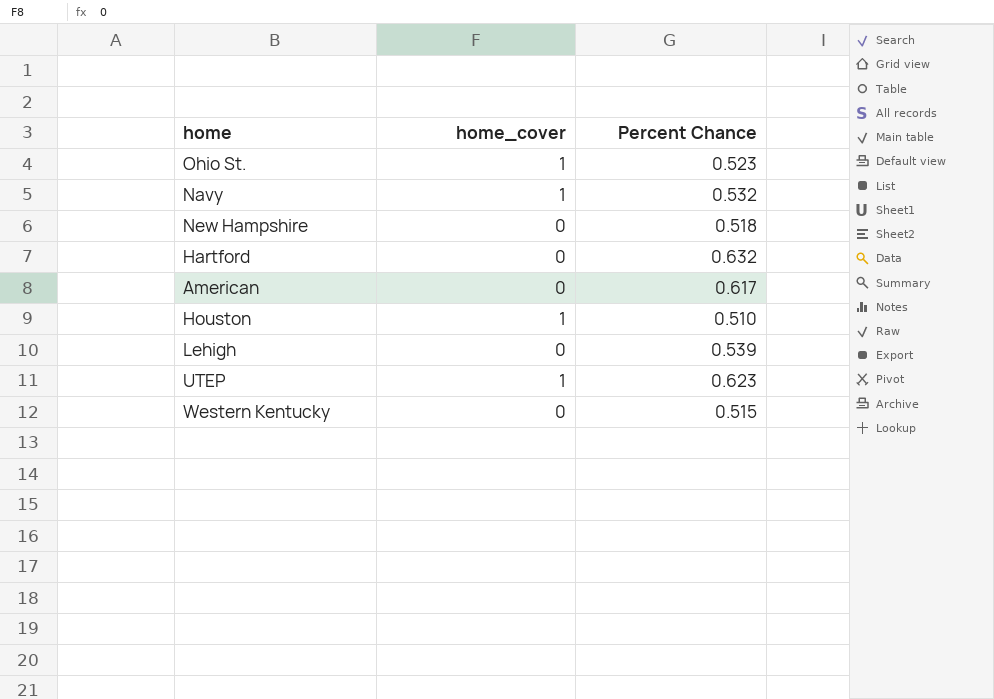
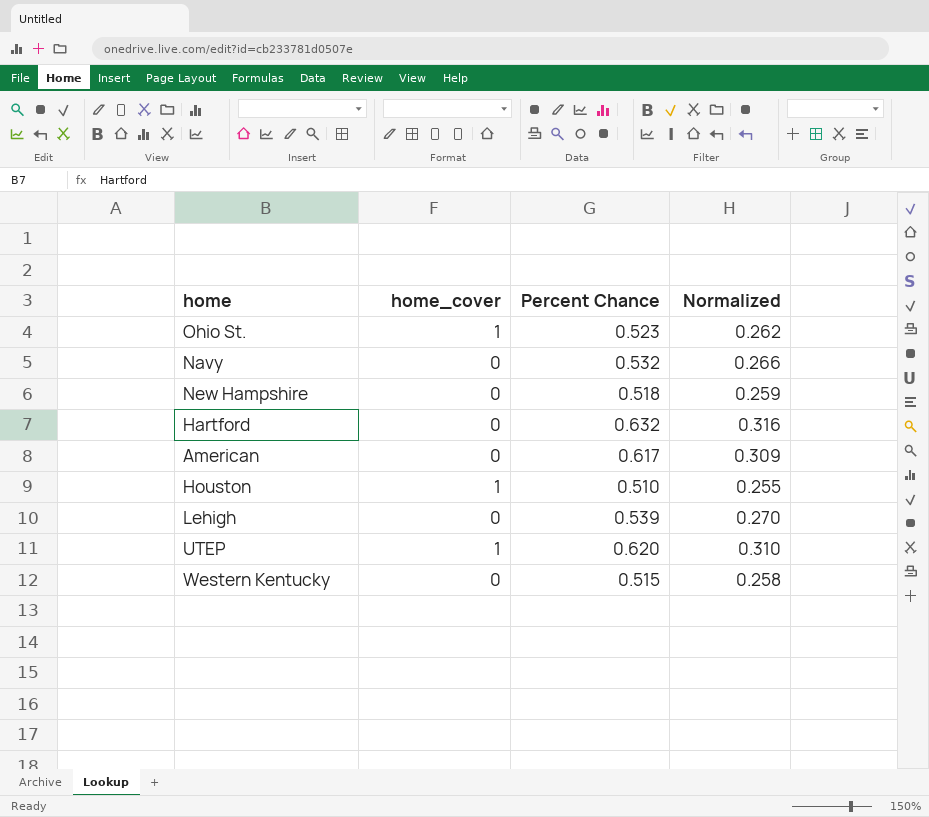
column Normalized | formula: none -> [Percent Chance] * 0.5
Navy | home_cover: 1 -> 0
UTEP | Percent Chance: 0.623 -> 0.620

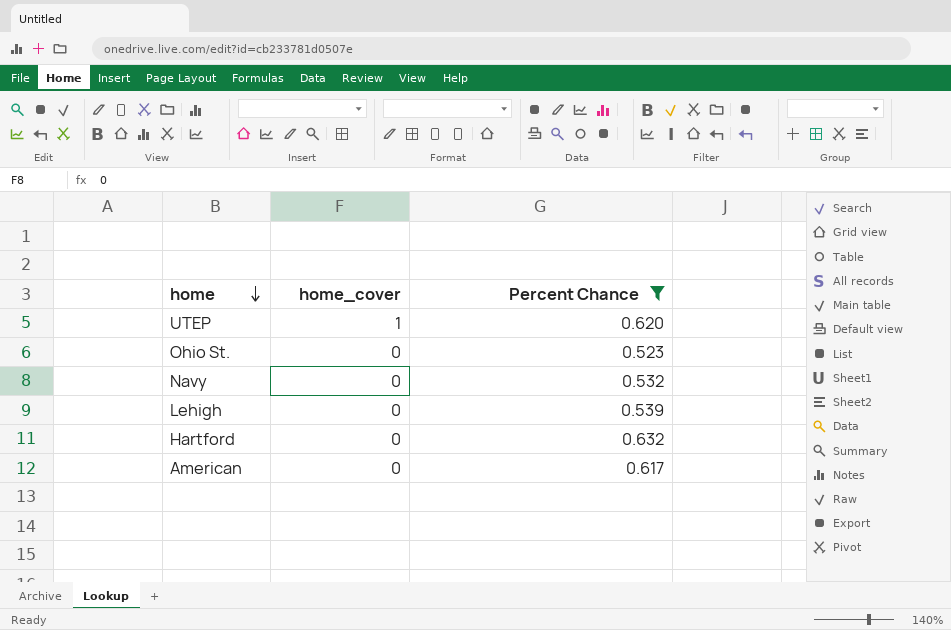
filter: none -> Percent Chance >= 0.523
row order: none -> home descending
column Normalized | formula: [Percent Chance] * 0.5 -> none
Ohio St. | home_cover: 1 -> 0

